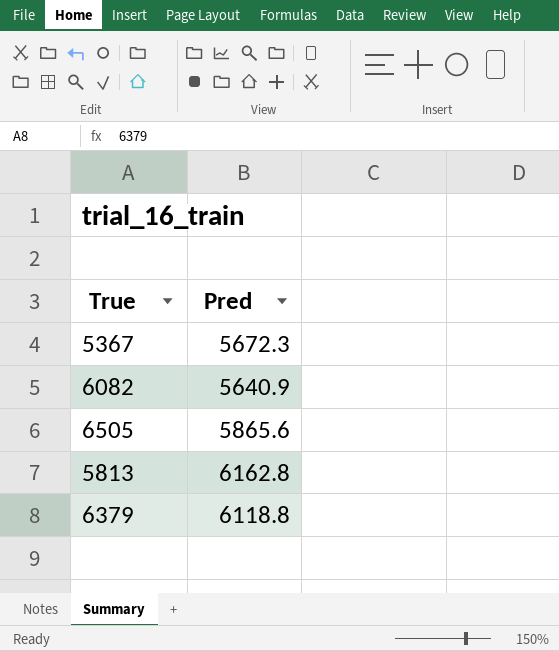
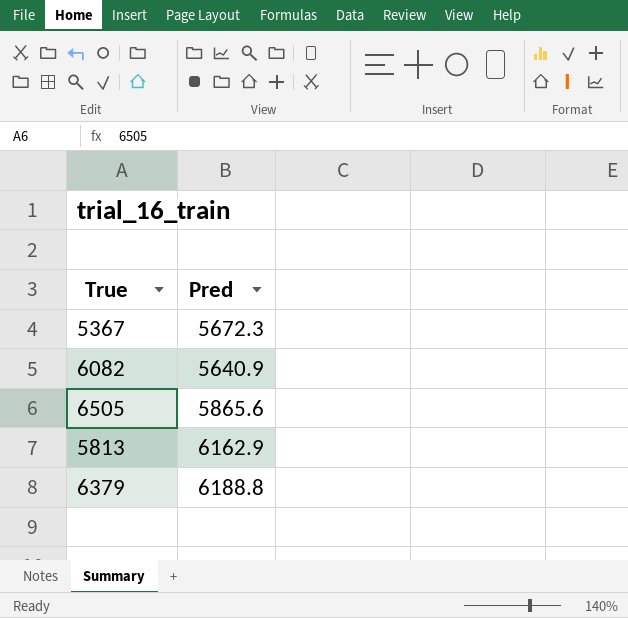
5813 | Pred: 6162.8 -> 6162.9
6379 | Pred: 6118.8 -> 6188.8

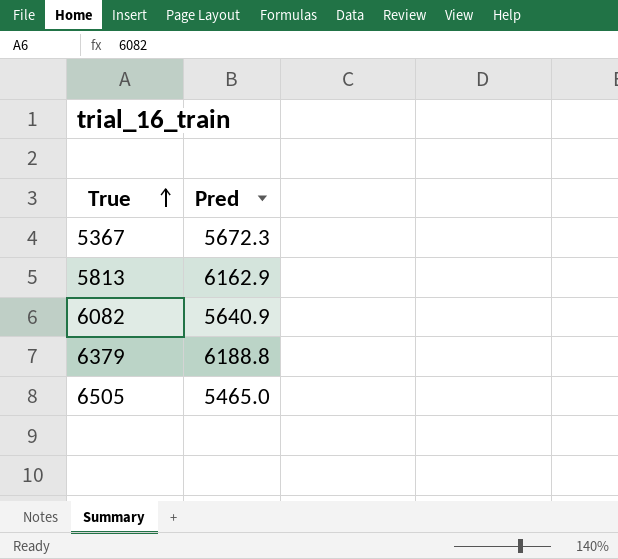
row order: none -> True ascending
6505 | Pred: 5865.6 -> 5465.0

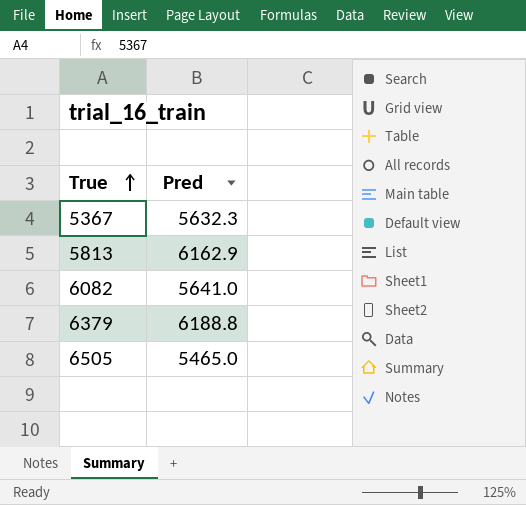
5367 | Pred: 5672.3 -> 5632.3
6082 | Pred: 5640.9 -> 5641.0

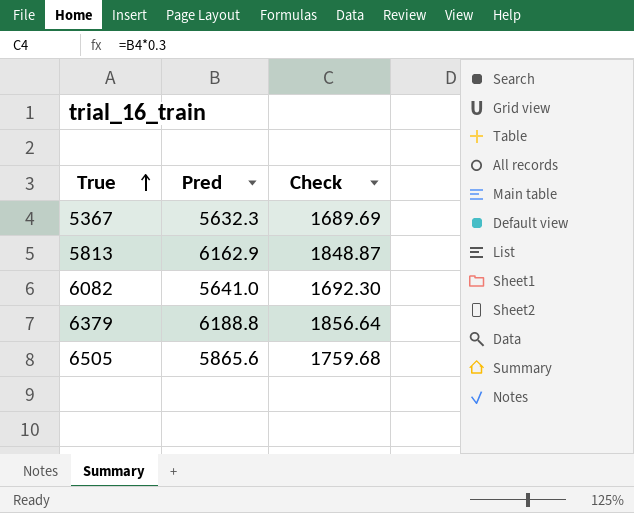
column Check | formula: none -> [Pred] * 0.3
6505 | Pred: 5465.0 -> 5865.6

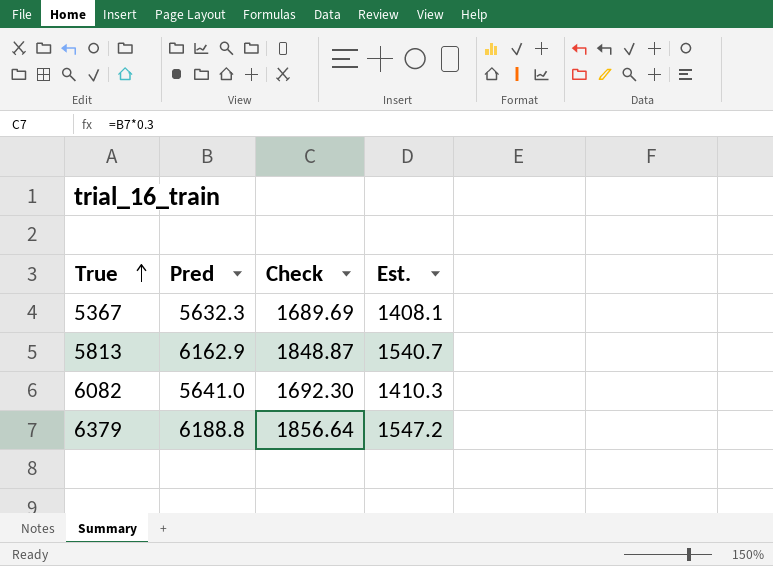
column Est. | formula: none -> [Pred] * 0.25
row 6505: 5865.6 | 1759.68 -> none

